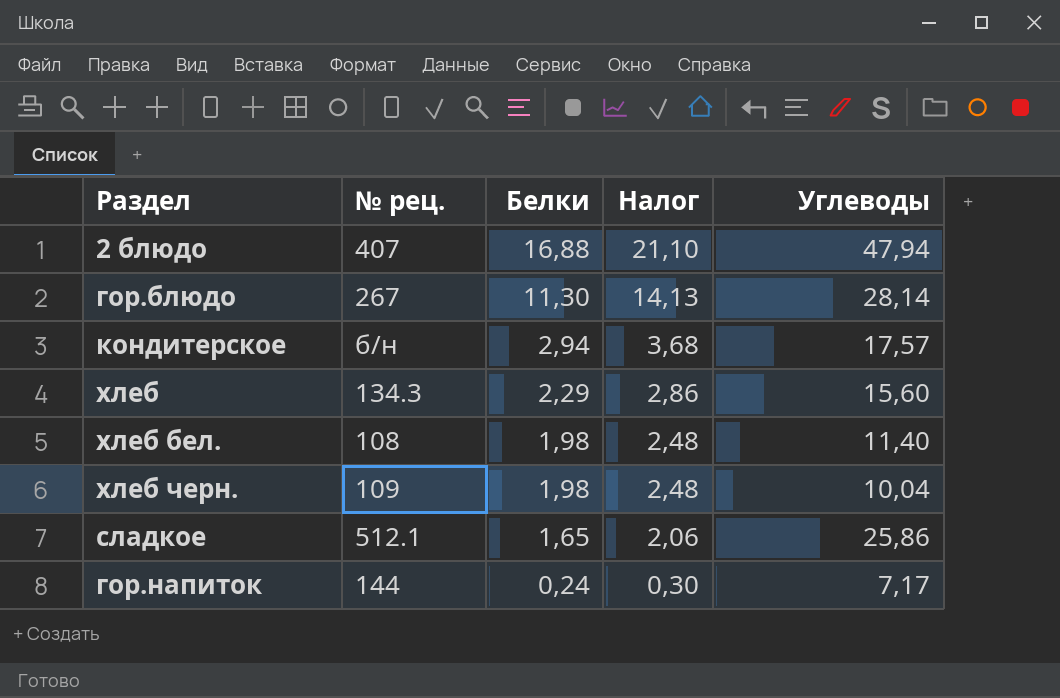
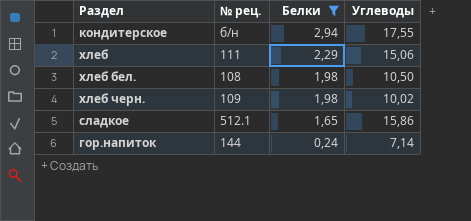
filter: none -> Белки <= 2,94
column Налог | formula: [Белки] * 1,25 -> none
кондитерское | Углеводы: 17,57 -> 17,55
хлеб | № рец.: 134.3 -> 111
хлеб | Углеводы: 15,60 -> 15,06
хлеб бел. | Углеводы: 11,40 -> 10,50
хлеб черн. | Углеводы: 10,04 -> 10,02
сладкое | Углеводы: 25,86 -> 15,86
гор.напиток | Углеводы: 7,17 -> 7,14

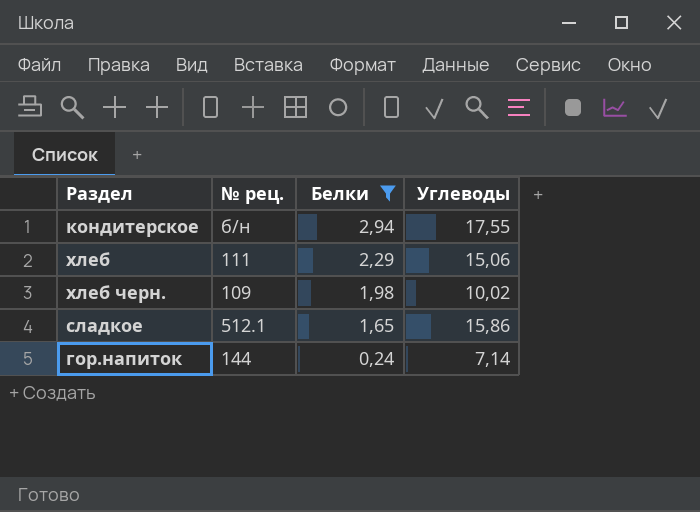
row хлеб бел.: 108 | 1,98 | 10,50 -> none

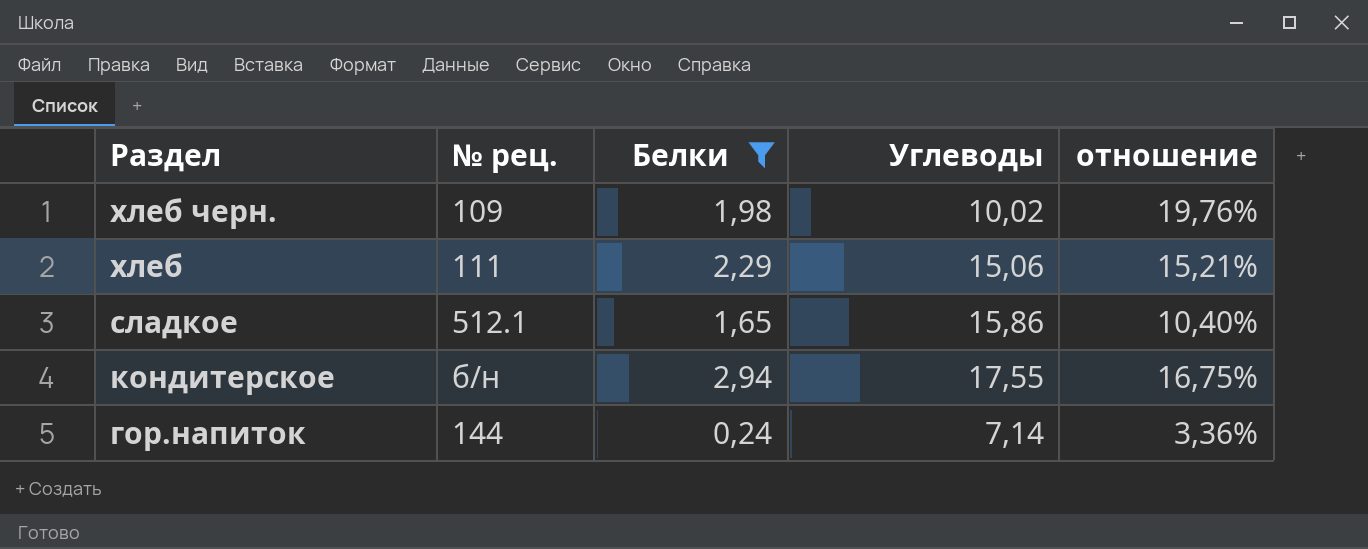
row order: Белки descending -> Раздел descending
column отношение | formula: none -> [Белки] / [Углеводы]

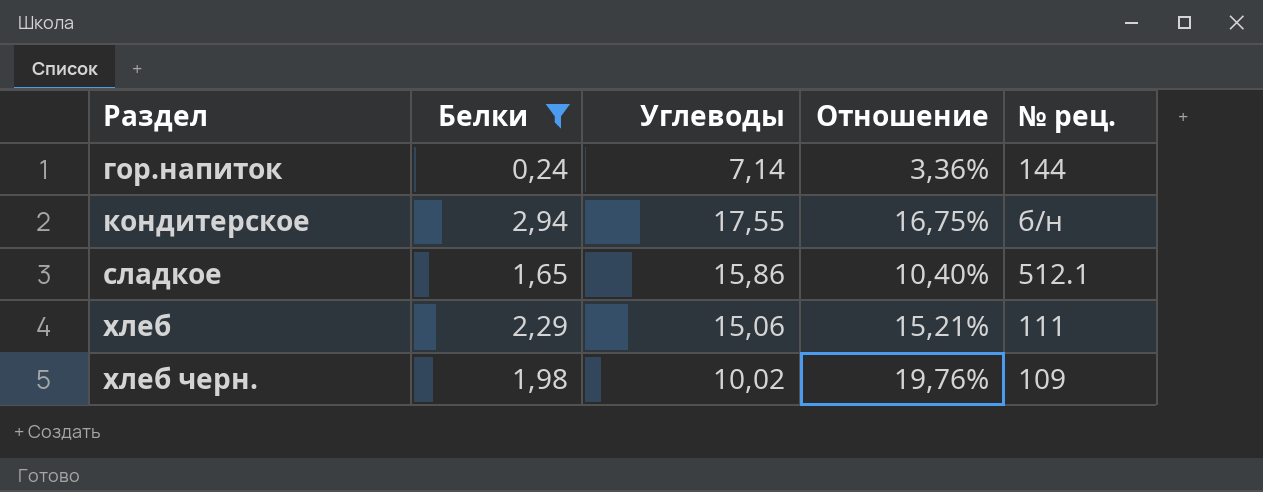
row order: Раздел descending -> Раздел ascending
column name: отношение -> Отношение
column № рец. | position: 2 -> 5

